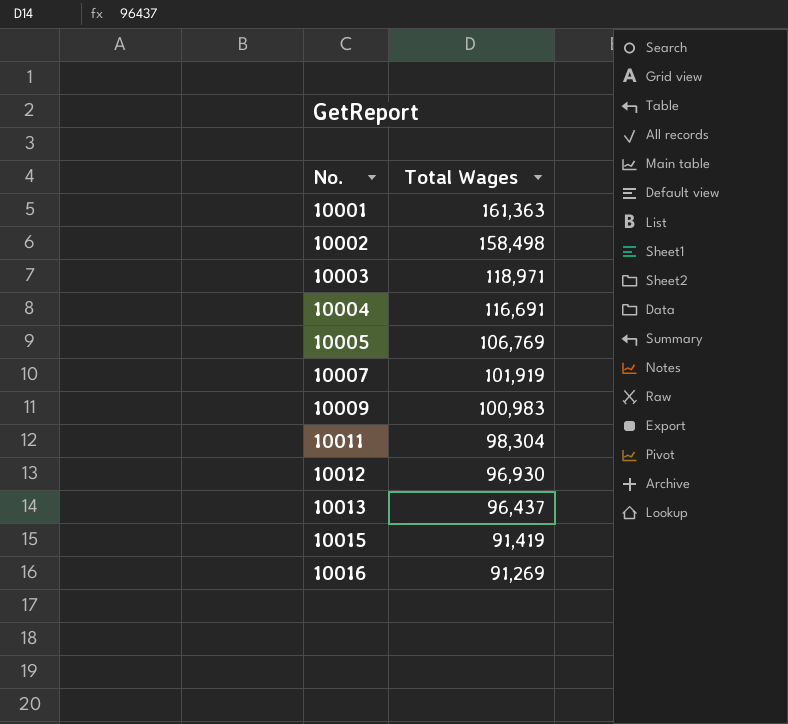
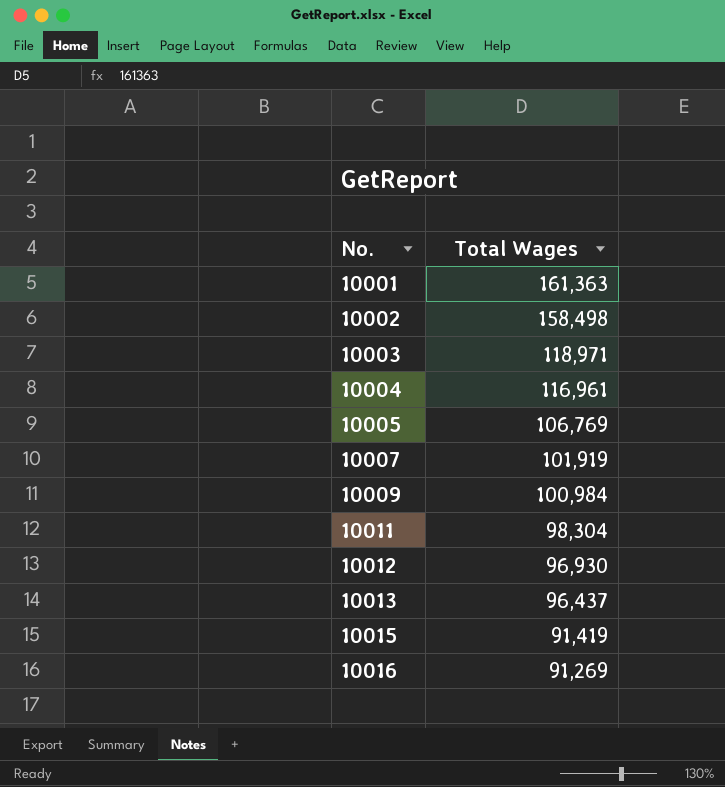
10004 | Total Wages: 116,691 -> 116,961
10009 | Total Wages: 100,983 -> 100,984

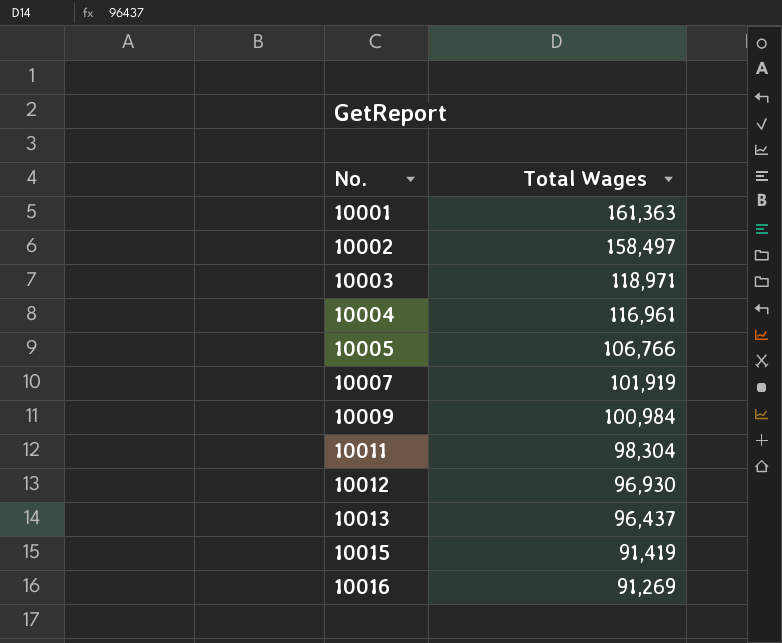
10002 | Total Wages: 158,498 -> 158,497
10005 | Total Wages: 106,769 -> 106,766

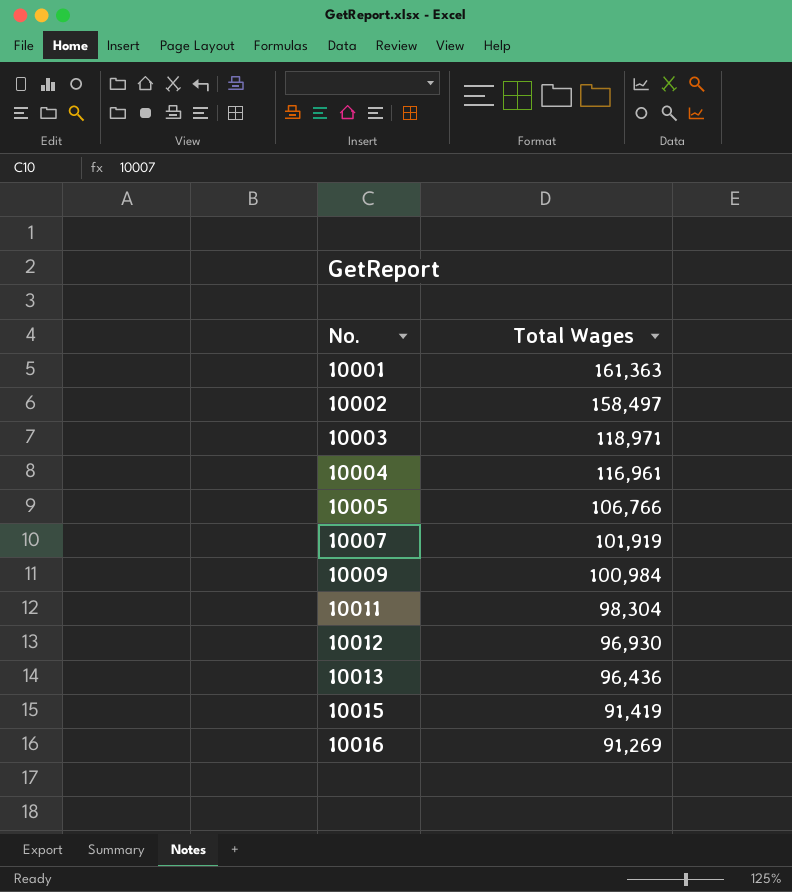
10013 | Total Wages: 96,437 -> 96,436

